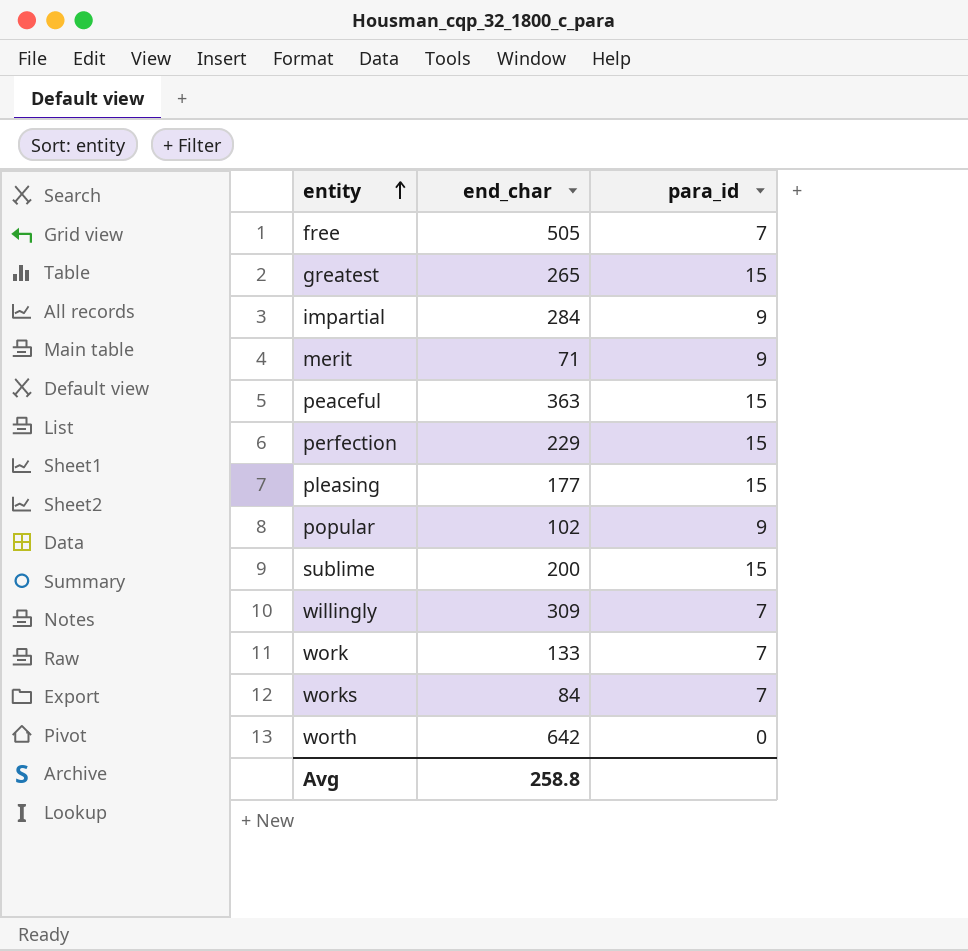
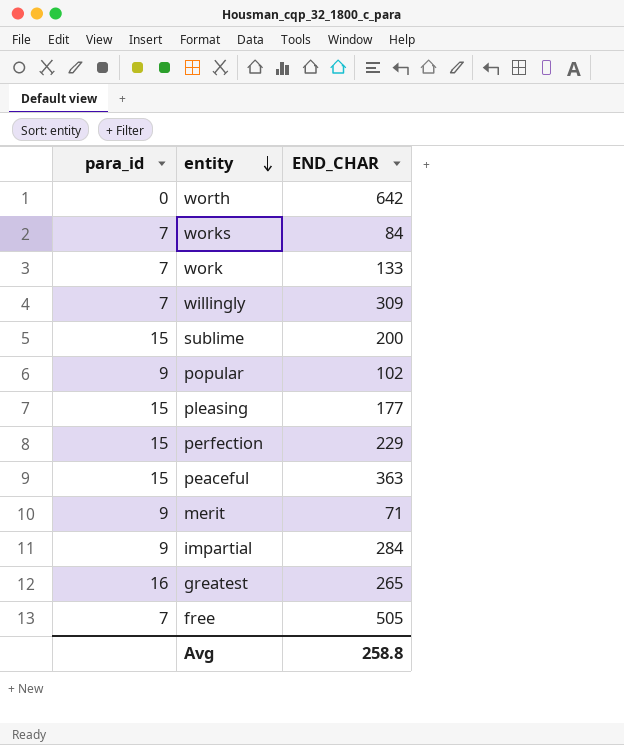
row order: entity ascending -> entity descending
column para_id | position: 3 -> 1
column name: end_char -> END_CHAR
greatest | para_id: 15 -> 16

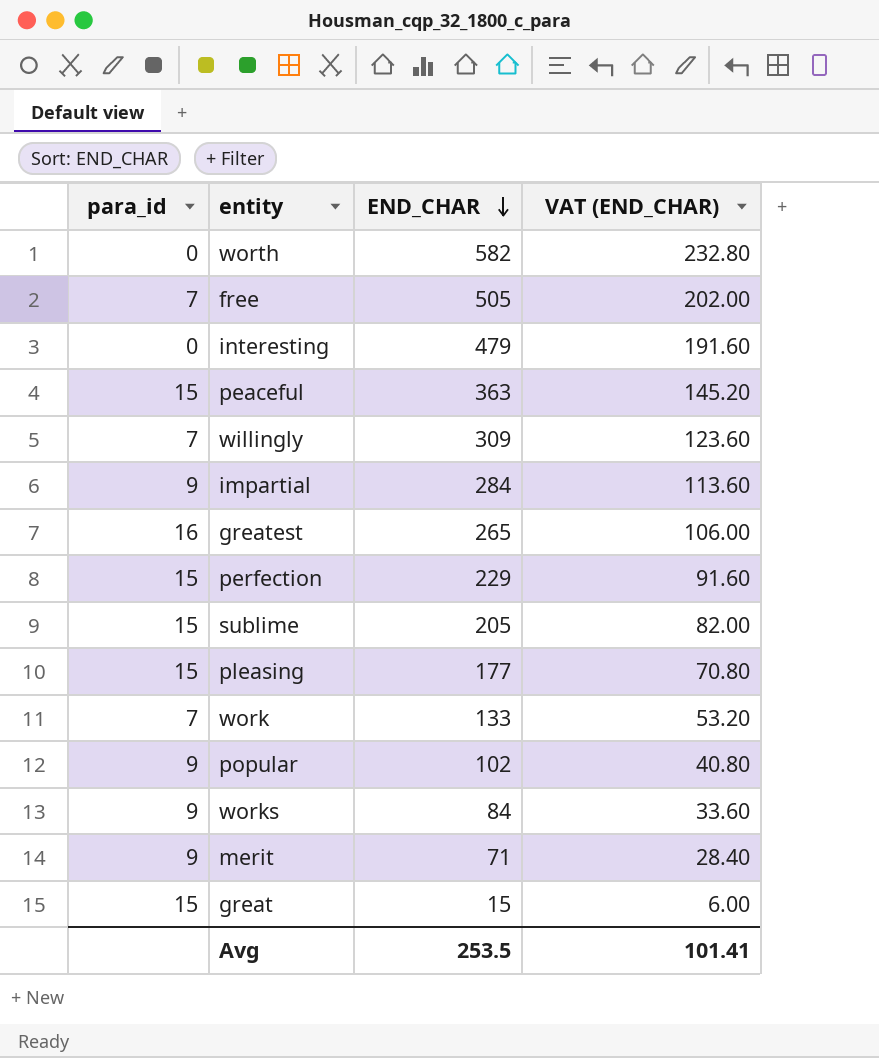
row order: entity descending -> END_CHAR descending
column VAT (END_CHAR) | formula: none -> [END_CHAR] * 0.4
worth | END_CHAR: 642 -> 582
row interesting: none -> 0 | 479 | 191.60
sublime | END_CHAR: 200 -> 205
works | para_id: 7 -> 9
row great: none -> 15 | 15 | 6.00
Avg | END_CHAR: 258.8 -> 253.5

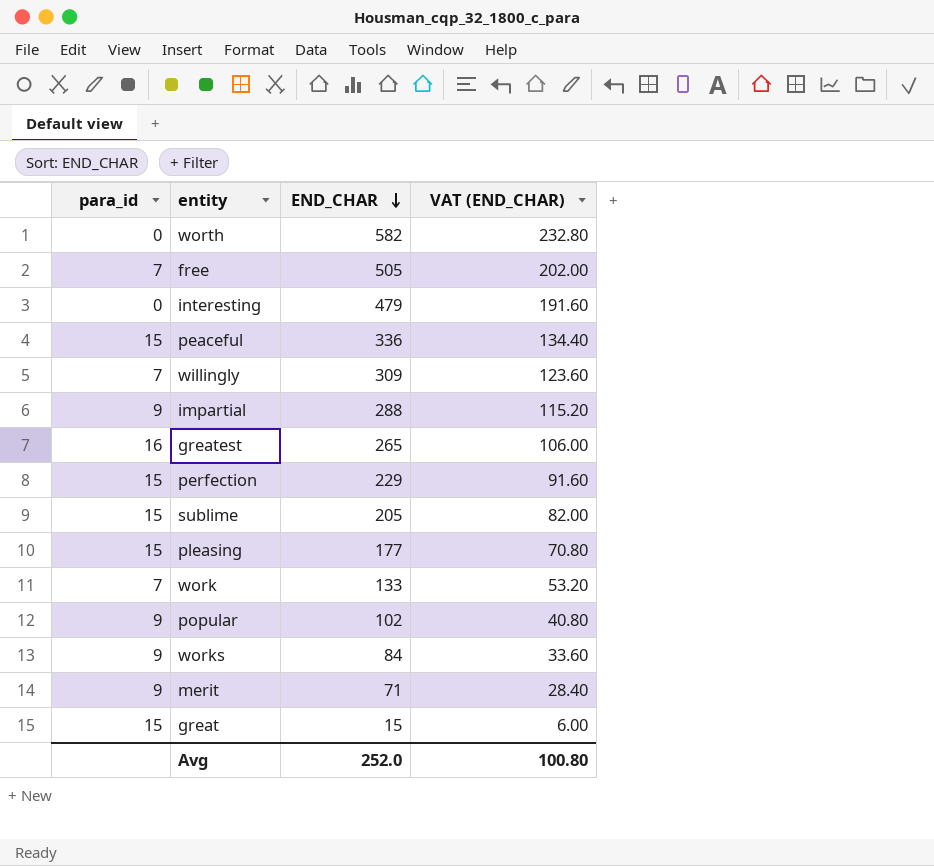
peaceful | END_CHAR: 363 -> 336
peaceful | VAT (END_CHAR): 145.20 -> 134.40
impartial | END_CHAR: 284 -> 288
impartial | VAT (END_CHAR): 113.60 -> 115.20
Avg | END_CHAR: 253.5 -> 252.0
Avg | VAT (END_CHAR): 101.41 -> 100.80

